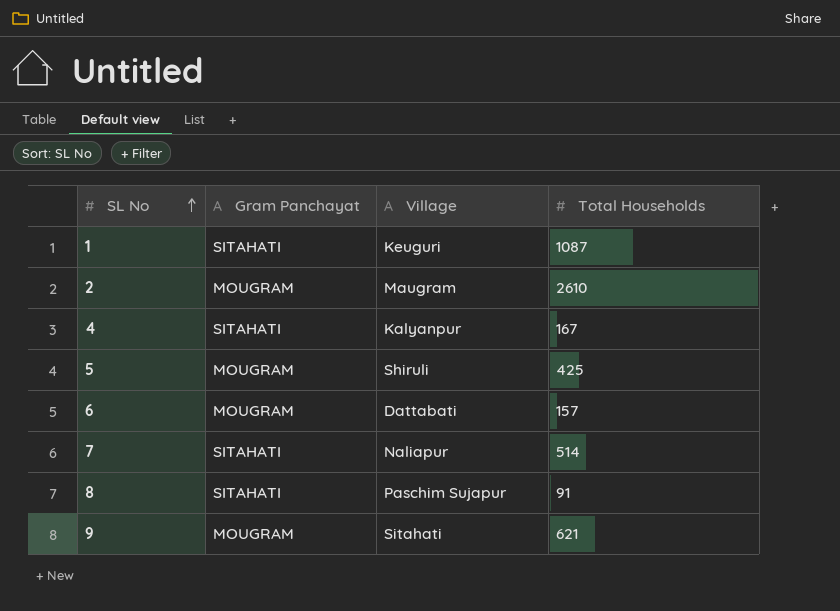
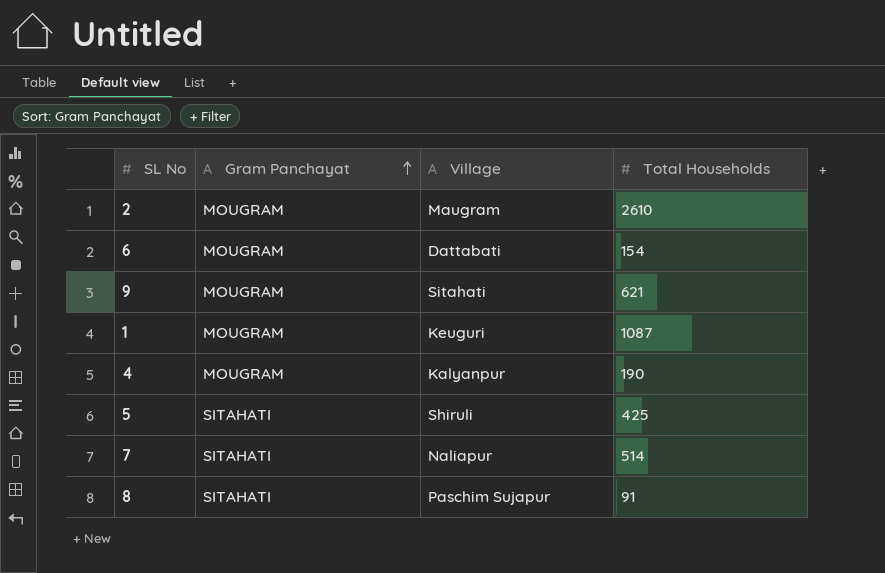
row order: SL No ascending -> Gram Panchayat ascending
6 | Total Households: 157 -> 154
1 | Gram Panchayat: SITAHATI -> MOUGRAM
4 | Gram Panchayat: SITAHATI -> MOUGRAM
4 | Total Households: 167 -> 190
5 | Gram Panchayat: MOUGRAM -> SITAHATI

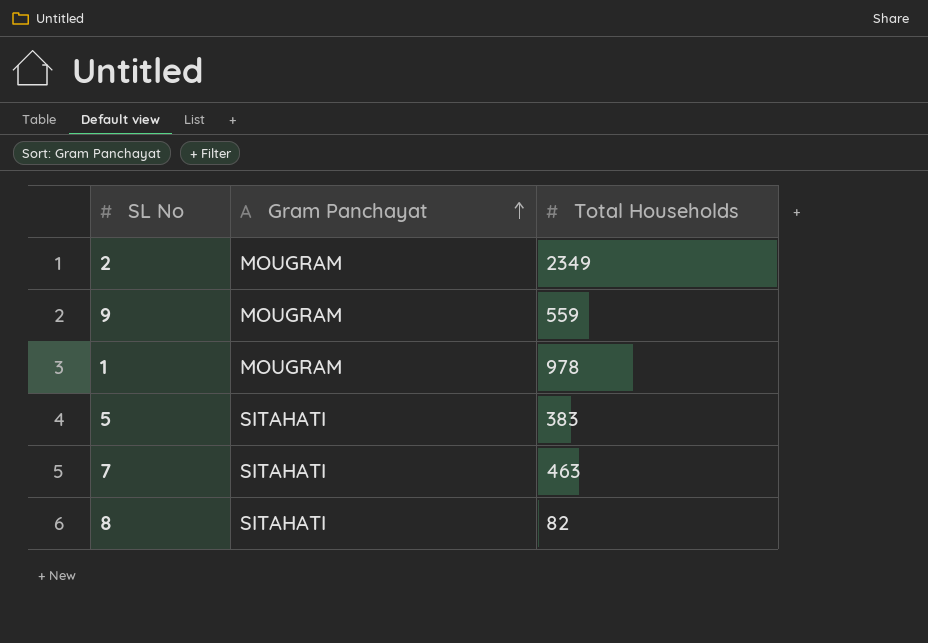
column Village | position: 3 -> none
row 6: MOUGRAM | Dattabati | 154 -> none
row 4: MOUGRAM | Kalyanpur | 190 -> none
2 | Total Households: 2610 -> 2349
9 | Total Households: 621 -> 559
1 | Total Households: 1087 -> 978
5 | Total Households: 425 -> 383
7 | Total Households: 514 -> 463
8 | Total Households: 91 -> 82

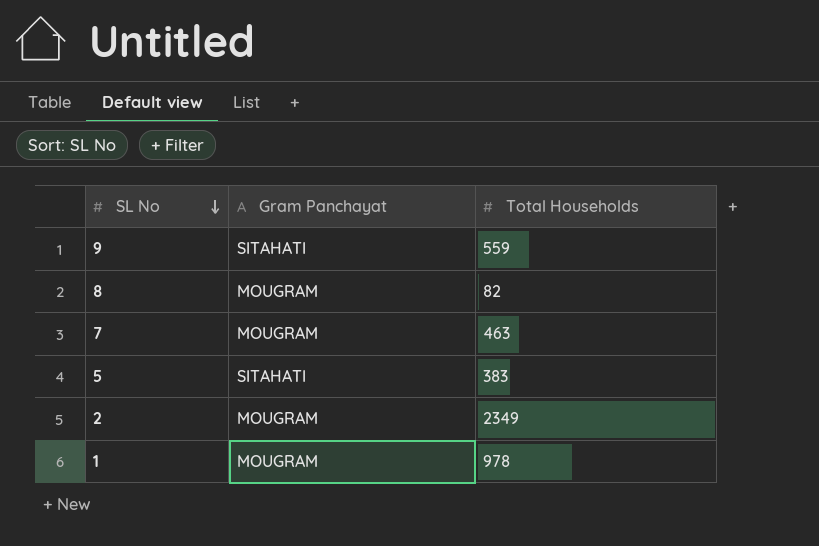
row order: Gram Panchayat ascending -> SL No descending
9 | Gram Panchayat: MOUGRAM -> SITAHATI
8 | Gram Panchayat: SITAHATI -> MOUGRAM
7 | Gram Panchayat: SITAHATI -> MOUGRAM

